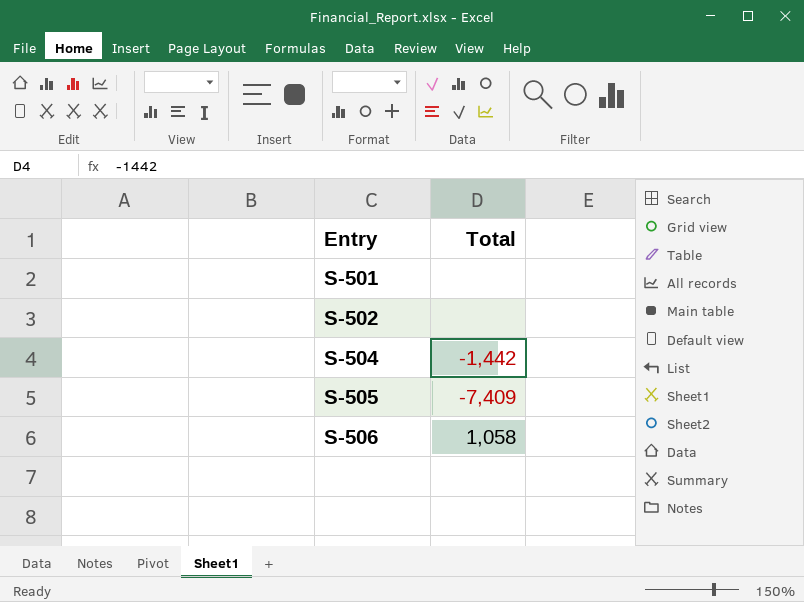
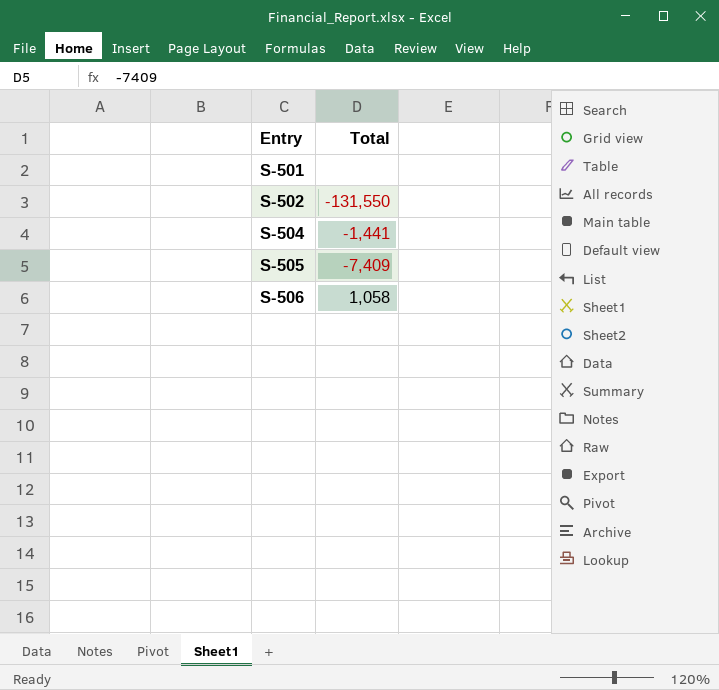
S-502 | Total: none -> -131,550
S-504 | Total: -1,442 -> -1,441

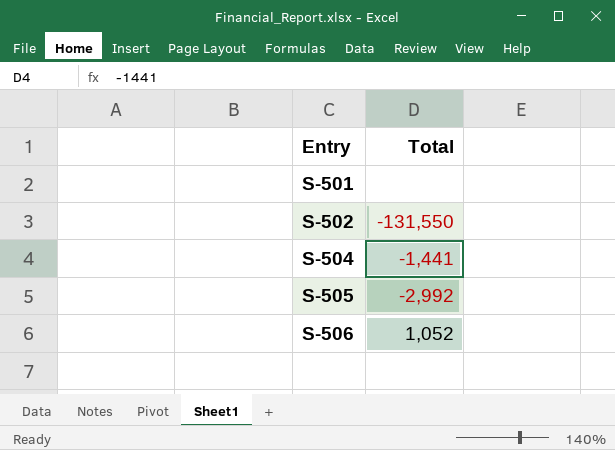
S-505 | Total: -7,409 -> -2,992
S-506 | Total: 1,058 -> 1,052

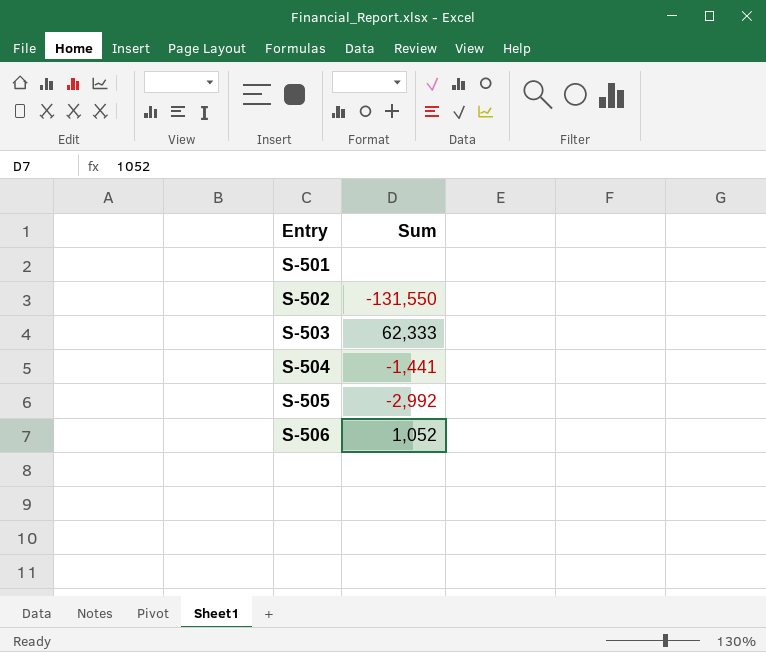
column name: Total -> Sum
row S-503: none -> 62,333

